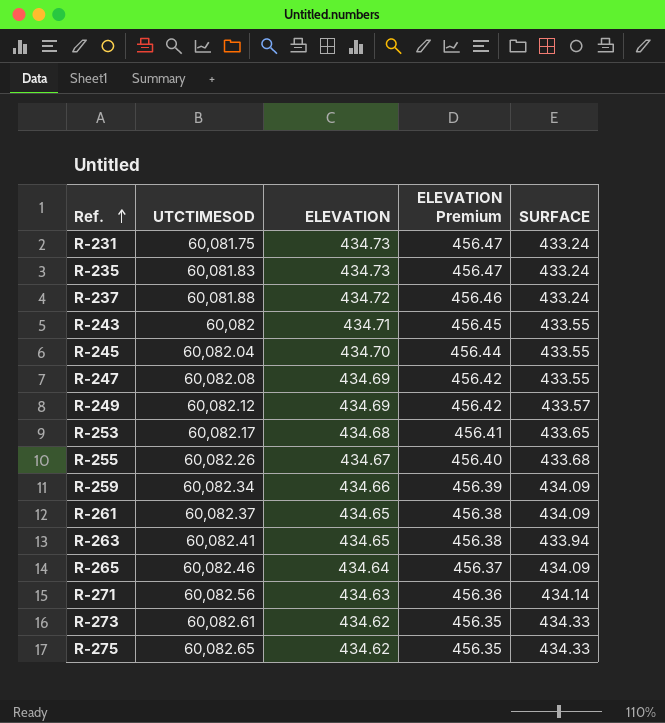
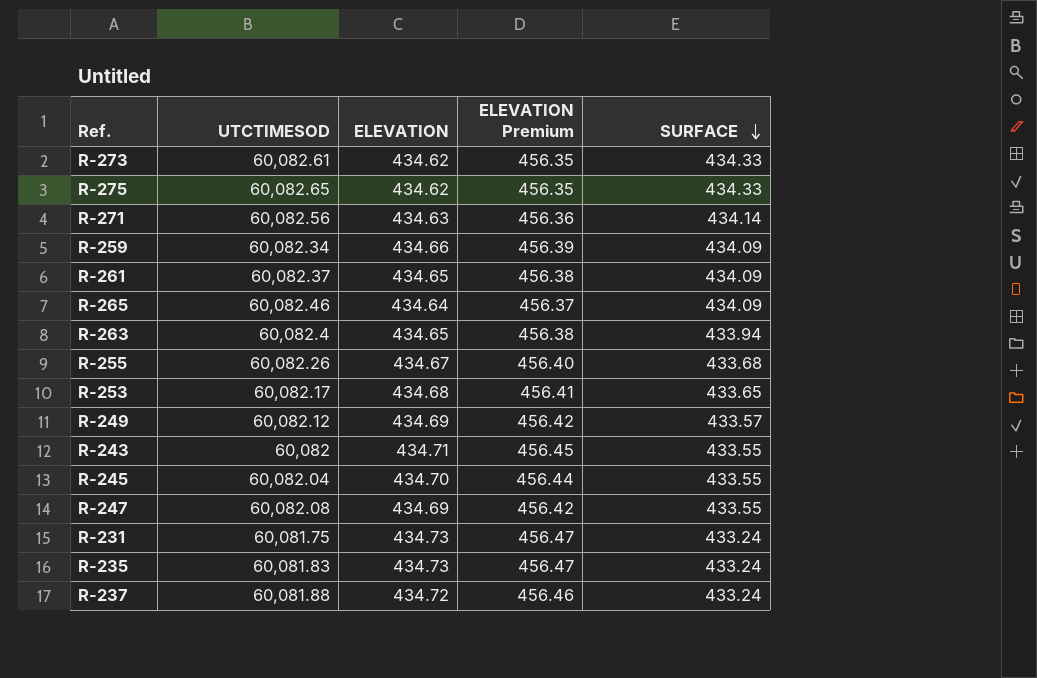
row order: Ref. ascending -> SURFACE descending
R-263 | UTCTIMESOD: 60,082.41 -> 60,082.4

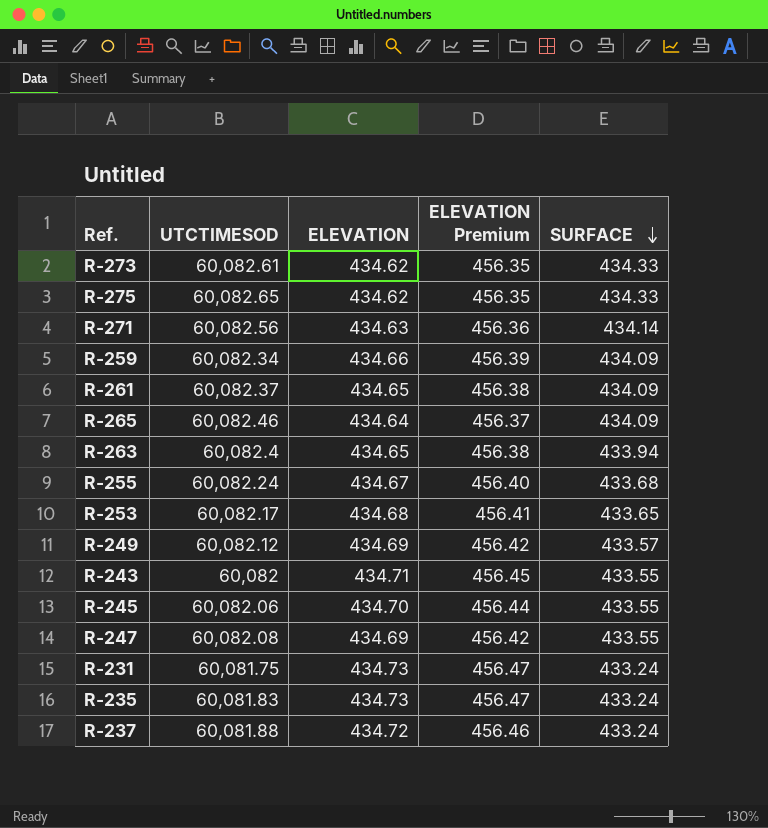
R-255 | UTCTIMESOD: 60,082.26 -> 60,082.24
R-245 | UTCTIMESOD: 60,082.04 -> 60,082.06

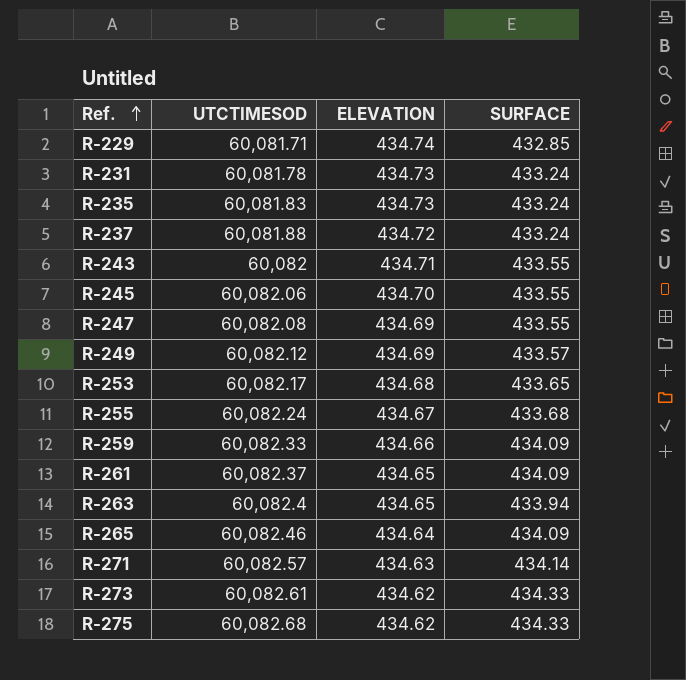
row order: SURFACE descending -> Ref. ascending
column ELEVATION Premium | formula: [ELEVATION] * 1.05 -> none
row R-229: none -> 60,081.71 | 434.74 | 432.85
R-231 | UTCTIMESOD: 60,081.75 -> 60,081.78
R-259 | UTCTIMESOD: 60,082.34 -> 60,082.33
R-271 | UTCTIMESOD: 60,082.56 -> 60,082.57
R-275 | UTCTIMESOD: 60,082.65 -> 60,082.68

